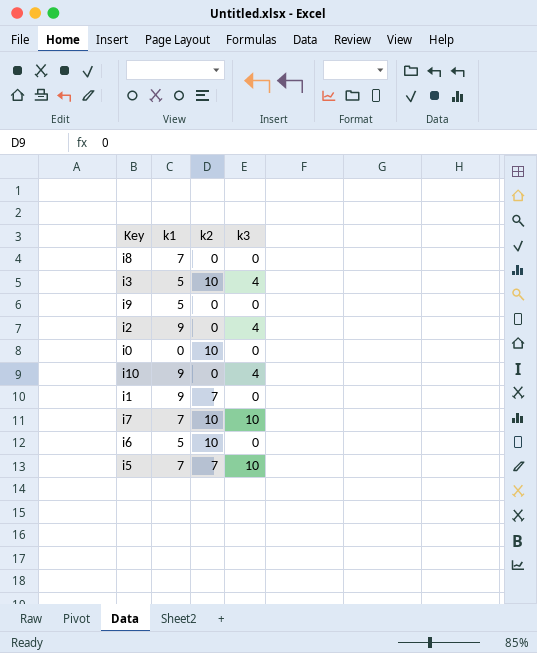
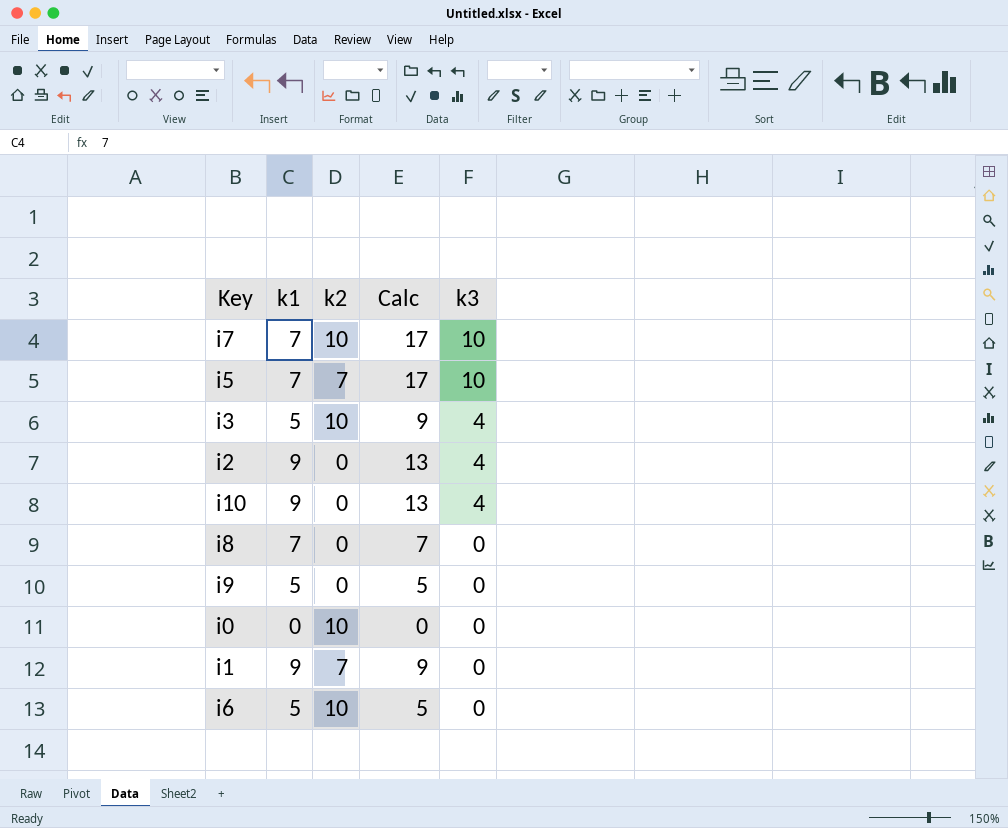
row order: none -> k3 descending
column Calc | formula: none -> [k1] + [k3]

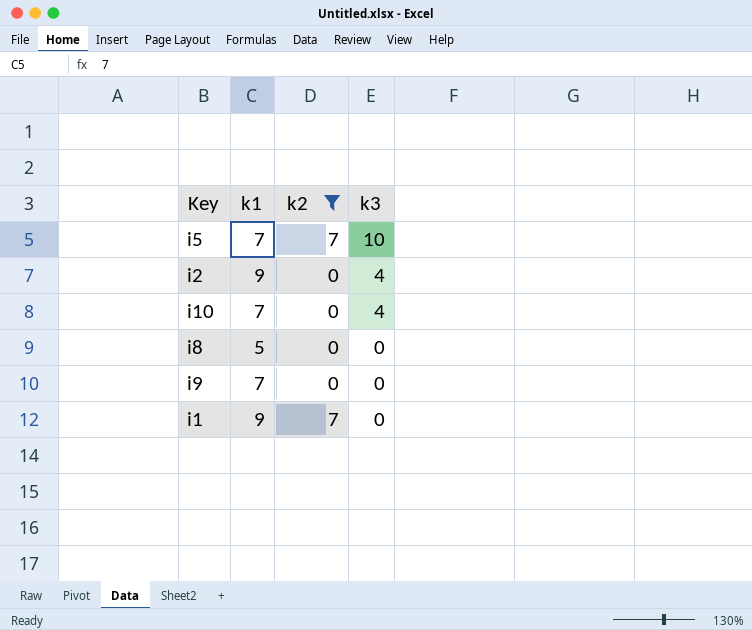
filter: none -> k2 != 10
column Calc | formula: [k1] + [k3] -> none
i10 | k1: 9 -> 7
i8 | k1: 7 -> 5
i9 | k1: 5 -> 7

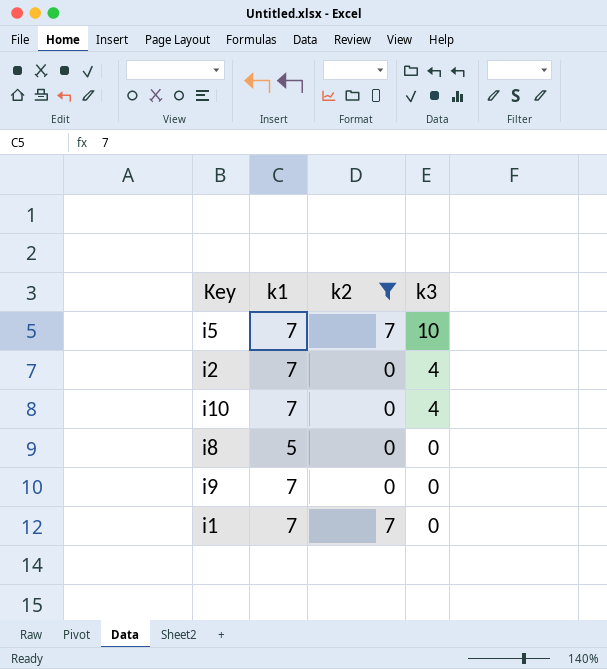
i2 | k1: 9 -> 7
i1 | k1: 9 -> 7

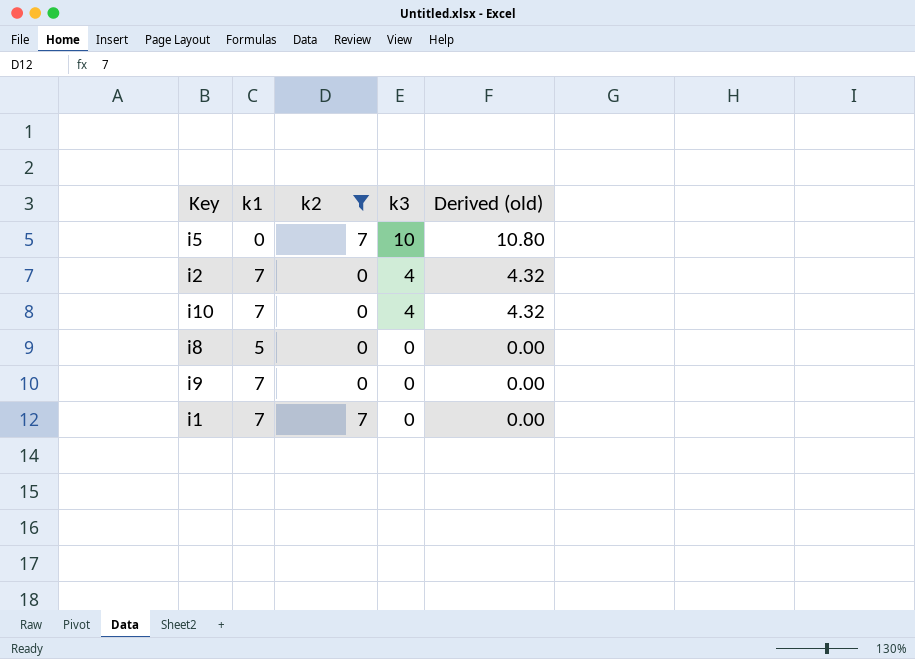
column Derived (old) | formula: none -> [k3] * 1.08
i5 | k1: 7 -> 0

